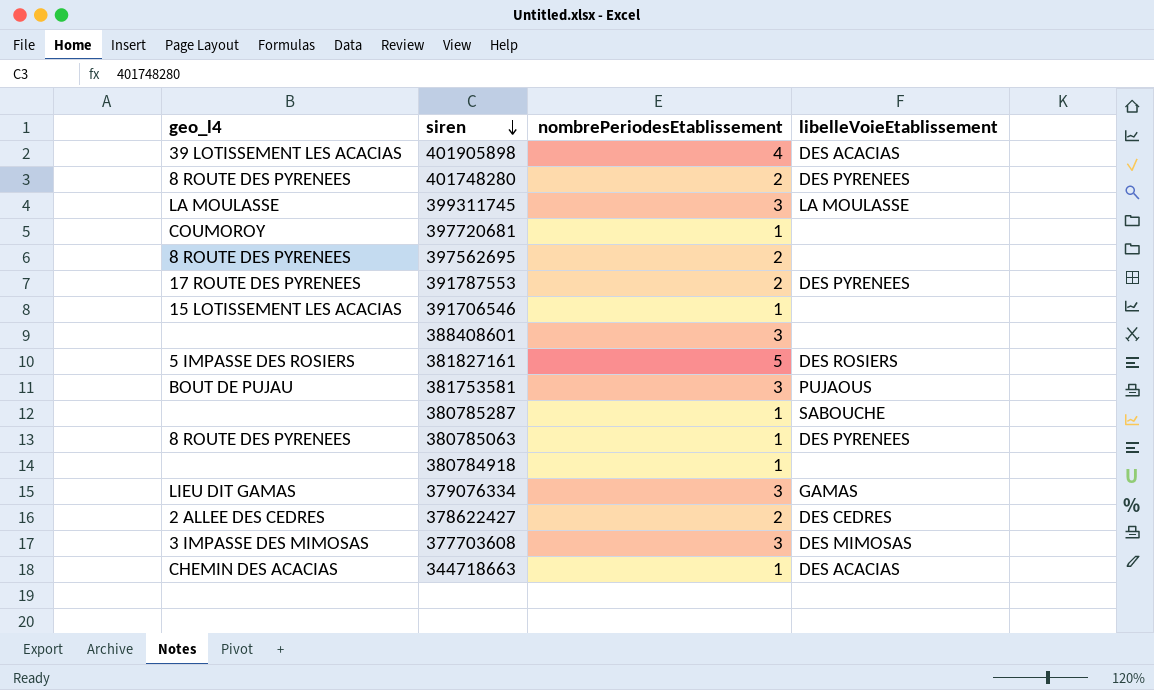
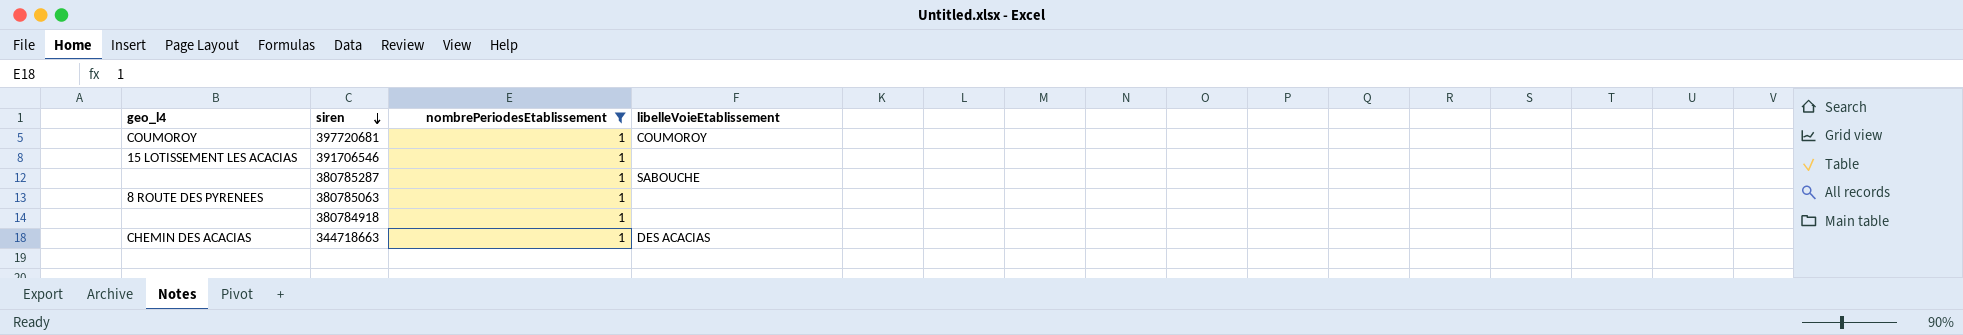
filter: none -> nombrePeriodesEtablissement = 1
397720681 | libelleVoieEtablissement: none -> COUMOROY
380785063 | libelleVoieEtablissement: DES PYRENEES -> none

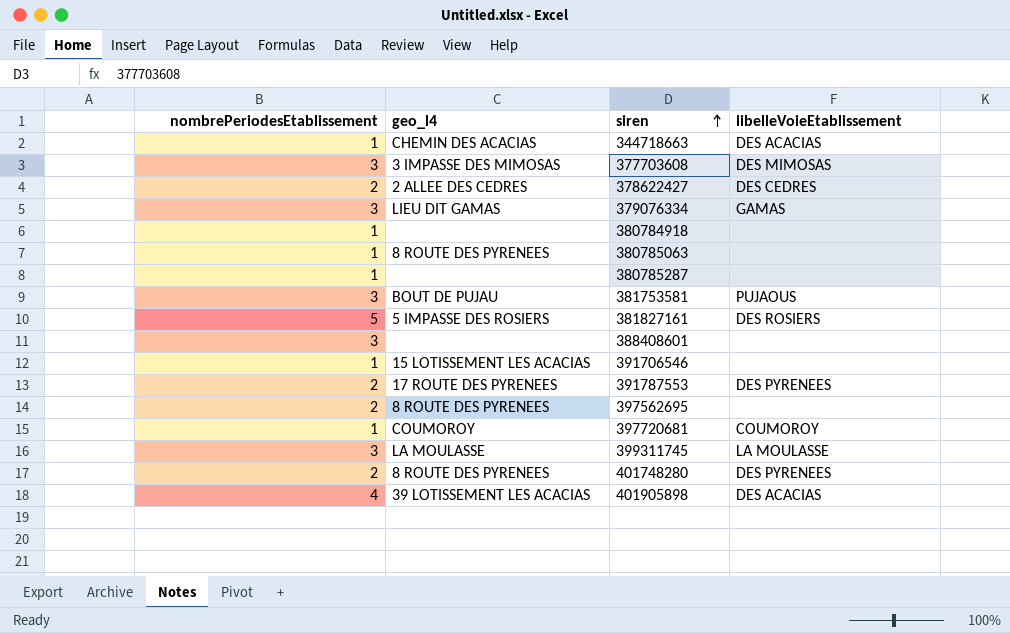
filter: nombrePeriodesEtablissement = 1 -> none
row order: siren descending -> siren ascending
column nombrePeriodesEtablissement | position: 3 -> 1
380785287 | libelleVoieEtablissement: SABOUCHE -> none

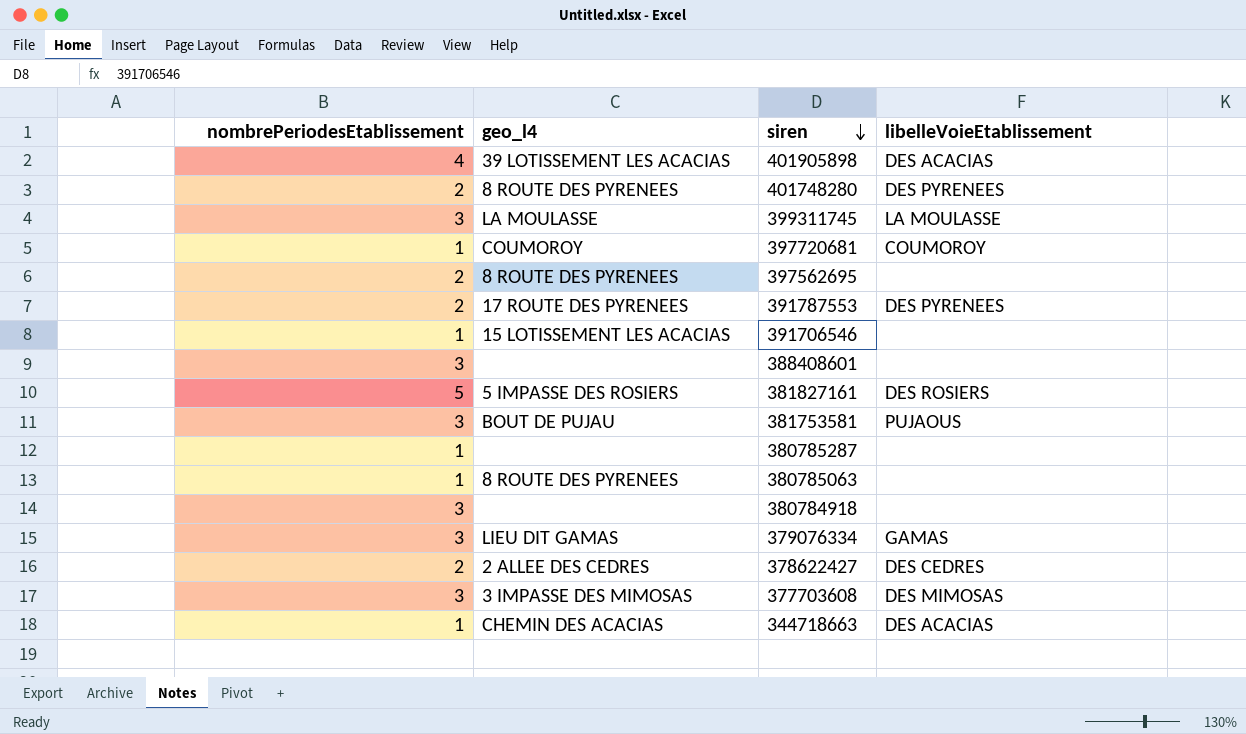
row order: siren ascending -> siren descending
380784918 | nombrePeriodesEtablissement: 1 -> 3

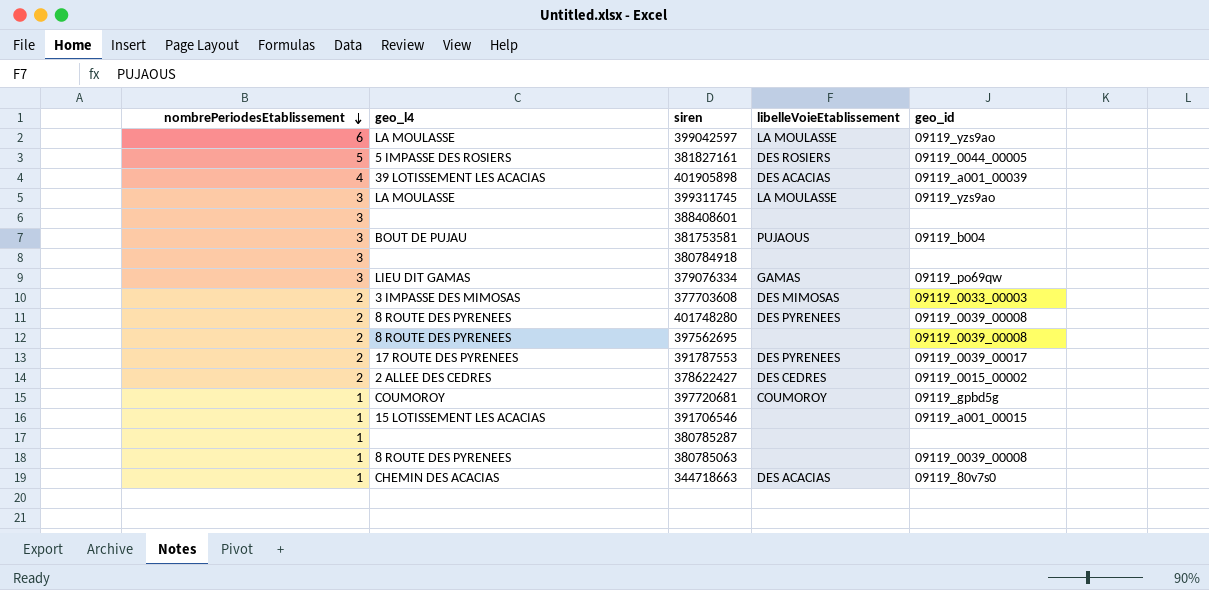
row order: siren descending -> nombrePeriodesEtablissement descending
column geo_id | position: none -> 5
row 399042597: none -> 6 | LA MOULASSE | LA MOULASSE | 09119_yzs9ao
377703608 | nombrePeriodesEtablissement: 3 -> 2

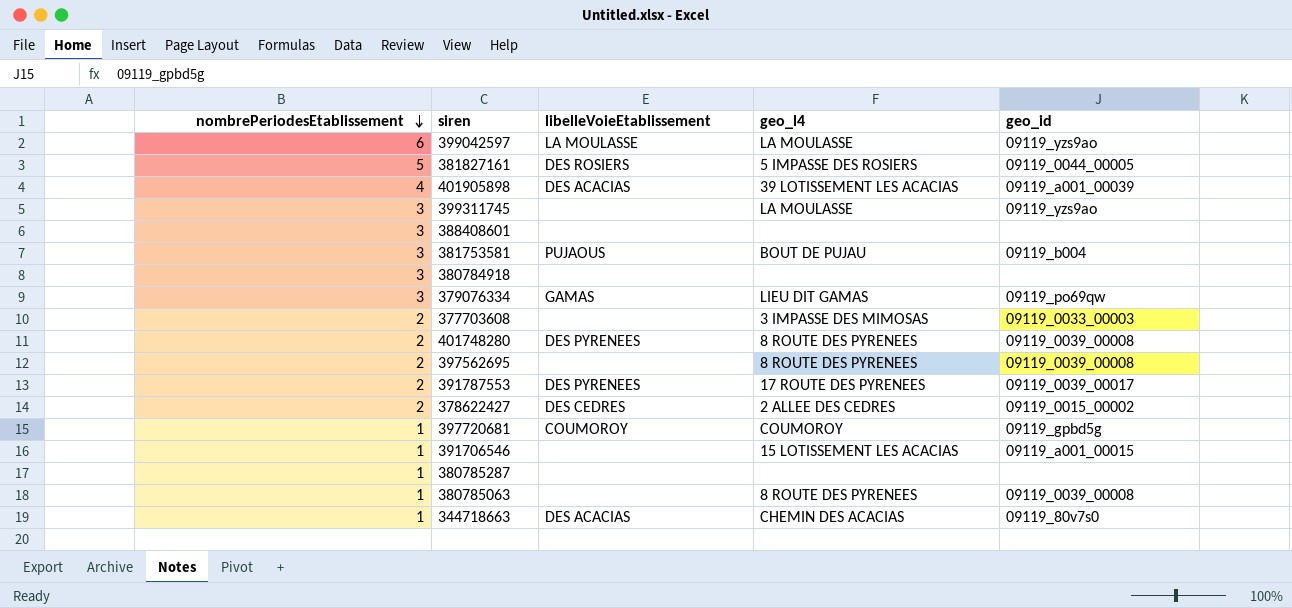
column geo_l4 | position: 2 -> 4
399311745 | libelleVoieEtablissement: LA MOULASSE -> none
377703608 | libelleVoieEtablissement: DES MIMOSAS -> none

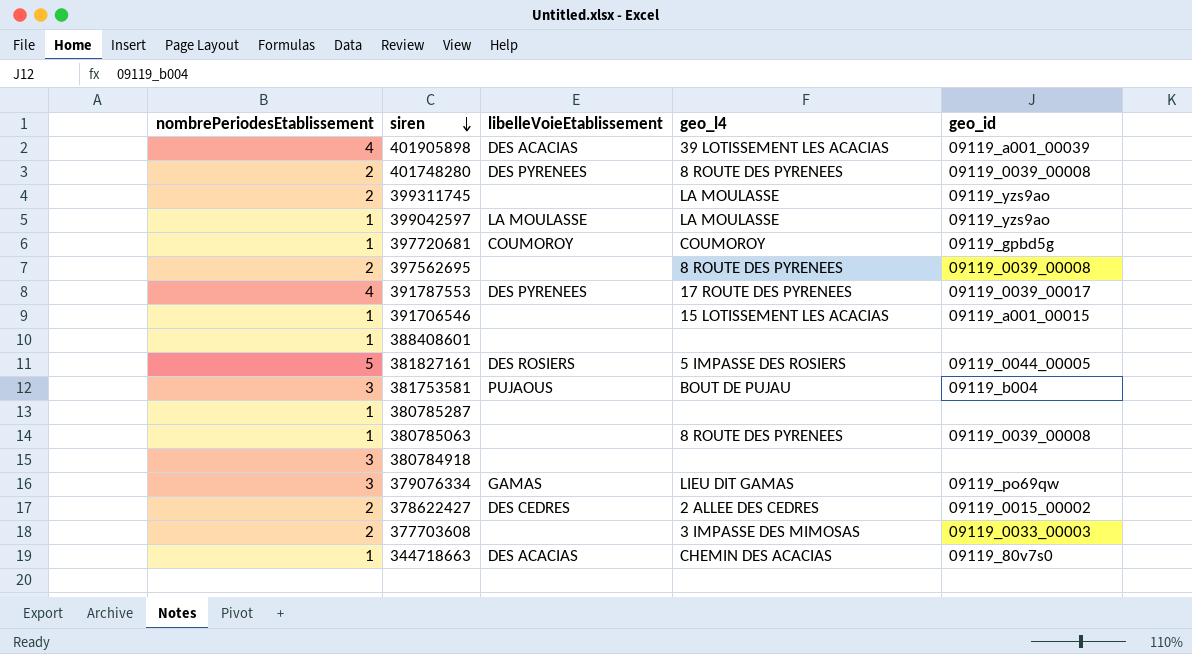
row order: nombrePeriodesEtablissement descending -> siren descending
399311745 | nombrePeriodesEtablissement: 3 -> 2
399042597 | nombrePeriodesEtablissement: 6 -> 1
391787553 | nombrePeriodesEtablissement: 2 -> 4
388408601 | nombrePeriodesEtablissement: 3 -> 1

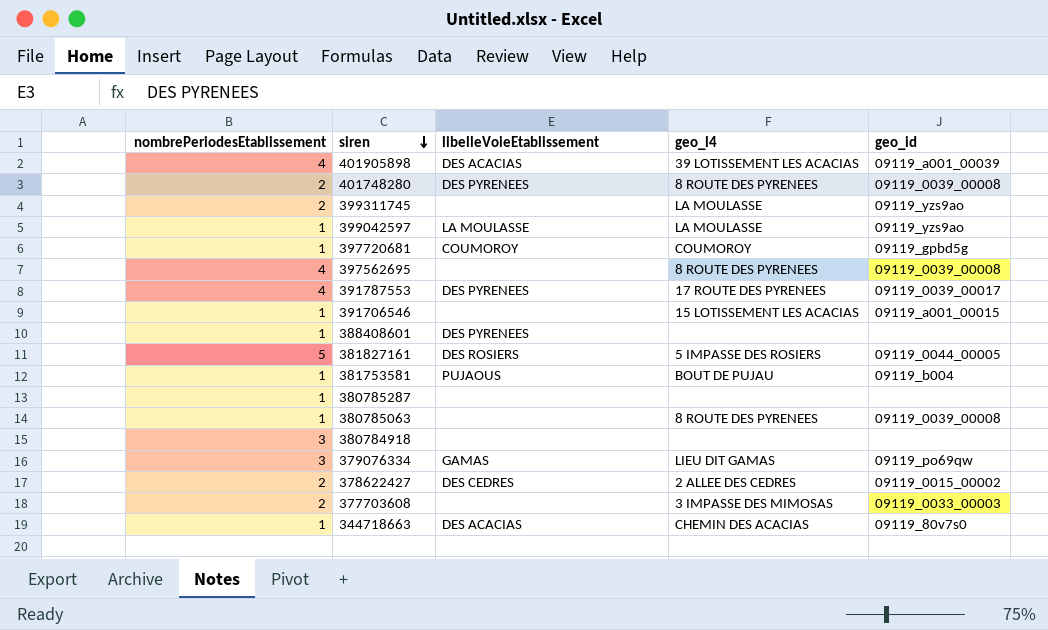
397562695 | nombrePeriodesEtablissement: 2 -> 4
388408601 | libelleVoieEtablissement: none -> DES PYRENEES
381753581 | nombrePeriodesEtablissement: 3 -> 1

